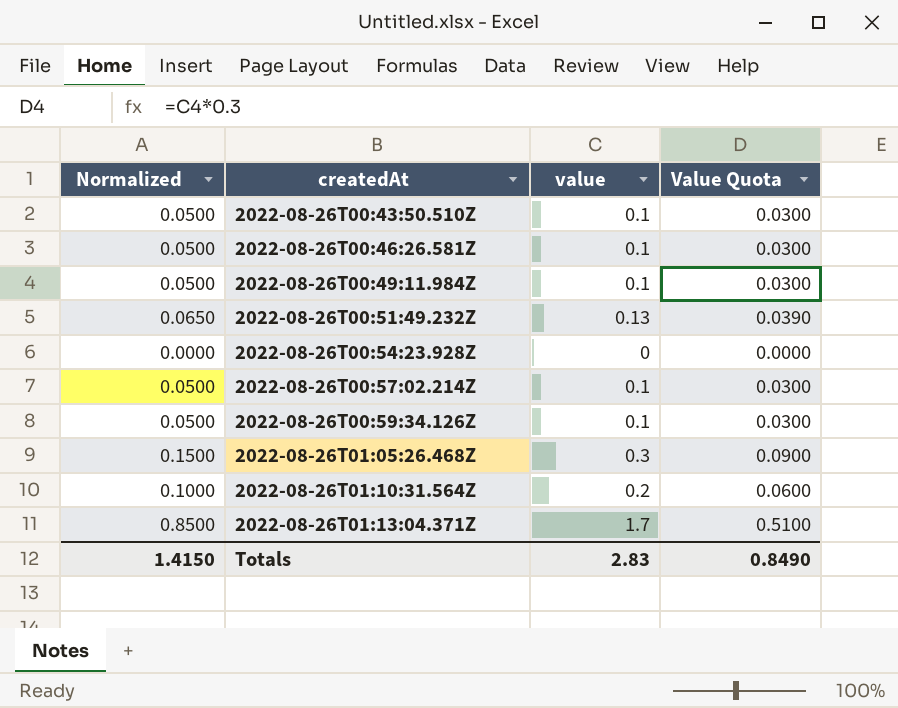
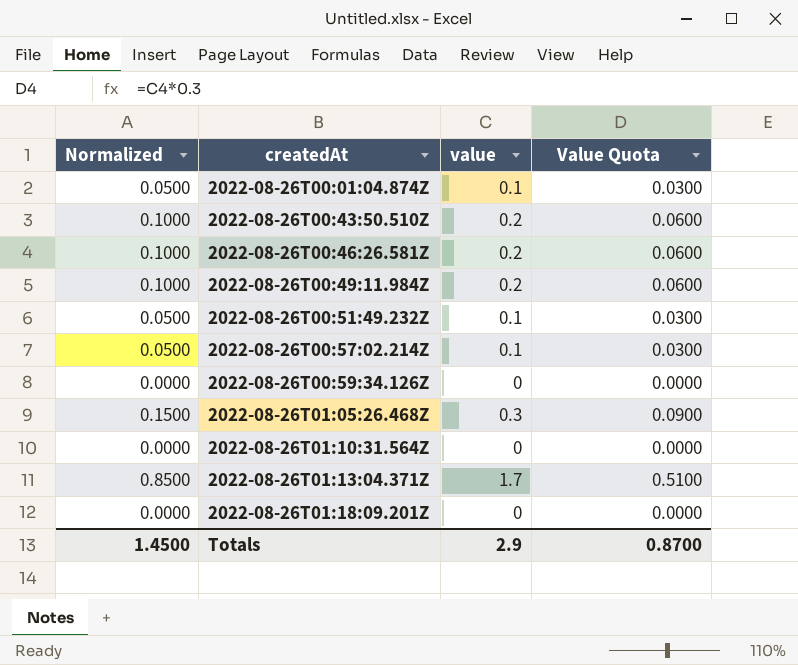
row 2022-08-26T00:54:23.928Z: 0.0000 | 0 | 0.0000 -> none
row 2022-08-26T00:01:04.874Z: none -> 0.0500 | 0.1 | 0.0300
2022-08-26T00:43:50.510Z | Normalized: 0.0500 -> 0.1000
2022-08-26T00:43:50.510Z | value: 0.1 -> 0.2
2022-08-26T00:43:50.510Z | Value Quota: 0.0300 -> 0.0600
2022-08-26T00:46:26.581Z | Normalized: 0.0500 -> 0.1000
2022-08-26T00:46:26.581Z | value: 0.1 -> 0.2
2022-08-26T00:46:26.581Z | Value Quota: 0.0300 -> 0.0600
2022-08-26T00:49:11.984Z | Normalized: 0.0500 -> 0.1000
2022-08-26T00:49:11.984Z | value: 0.1 -> 0.2
2022-08-26T00:49:11.984Z | Value Quota: 0.0300 -> 0.0600
2022-08-26T00:51:49.232Z | Normalized: 0.0650 -> 0.0500
2022-08-26T00:51:49.232Z | value: 0.13 -> 0.1
2022-08-26T00:51:49.232Z | Value Quota: 0.0390 -> 0.0300
2022-08-26T00:59:34.126Z | Normalized: 0.0500 -> 0.0000
2022-08-26T00:59:34.126Z | value: 0.1 -> 0
2022-08-26T00:59:34.126Z | Value Quota: 0.0300 -> 0.0000
2022-08-26T01:10:31.564Z | Normalized: 0.1000 -> 0.0000
2022-08-26T01:10:31.564Z | value: 0.2 -> 0
2022-08-26T01:10:31.564Z | Value Quota: 0.0600 -> 0.0000
row 2022-08-26T01:18:09.201Z: none -> 0.0000 | 0 | 0.0000
Totals | Normalized: 1.4150 -> 1.4500
Totals | value: 2.83 -> 2.9
Totals | Value Quota: 0.8490 -> 0.8700

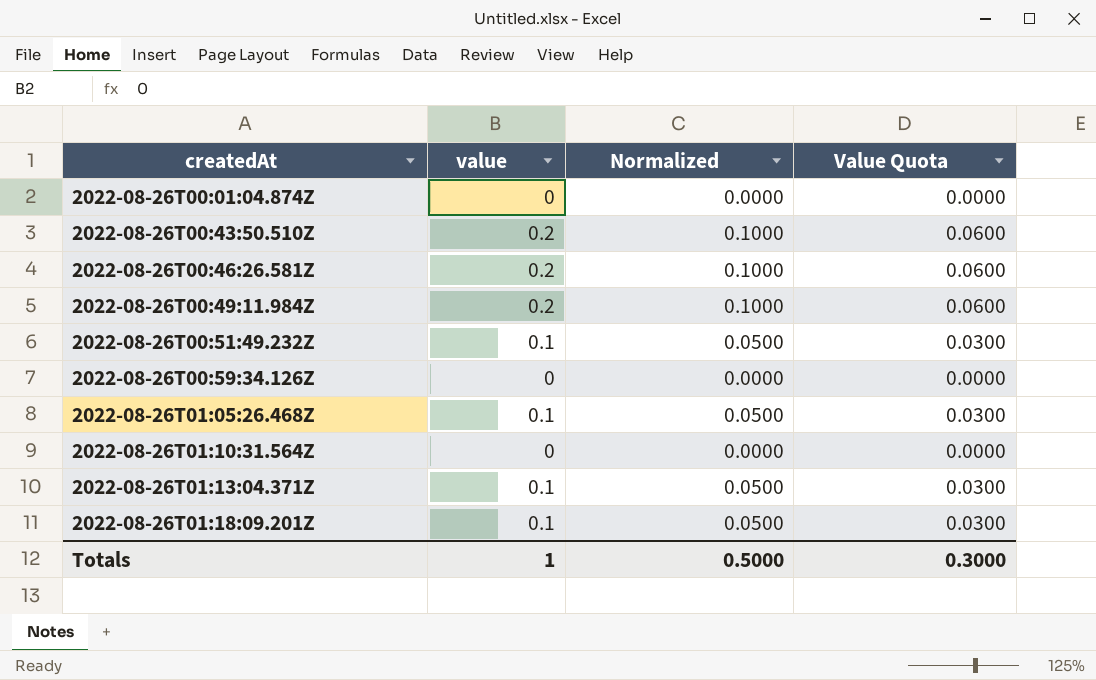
column Normalized | position: 1 -> 3
row 2022-08-26T00:57:02.214Z: 0.0500 | 0.1 | 0.0300 -> none
2022-08-26T00:01:04.874Z | value: 0.1 -> 0
2022-08-26T00:01:04.874Z | Normalized: 0.0500 -> 0.0000
2022-08-26T00:01:04.874Z | Value Quota: 0.0300 -> 0.0000
2022-08-26T01:05:26.468Z | value: 0.3 -> 0.1
2022-08-26T01:05:26.468Z | Normalized: 0.1500 -> 0.0500
2022-08-26T01:05:26.468Z | Value Quota: 0.0900 -> 0.0300
2022-08-26T01:13:04.371Z | value: 1.7 -> 0.1
2022-08-26T01:13:04.371Z | Normalized: 0.8500 -> 0.0500
2022-08-26T01:13:04.371Z | Value Quota: 0.5100 -> 0.0300
2022-08-26T01:18:09.201Z | value: 0 -> 0.1
2022-08-26T01:18:09.201Z | Normalized: 0.0000 -> 0.0500
2022-08-26T01:18:09.201Z | Value Quota: 0.0000 -> 0.0300
Totals | value: 2.9 -> 1
Totals | Normalized: 1.4500 -> 0.5000
Totals | Value Quota: 0.8700 -> 0.3000

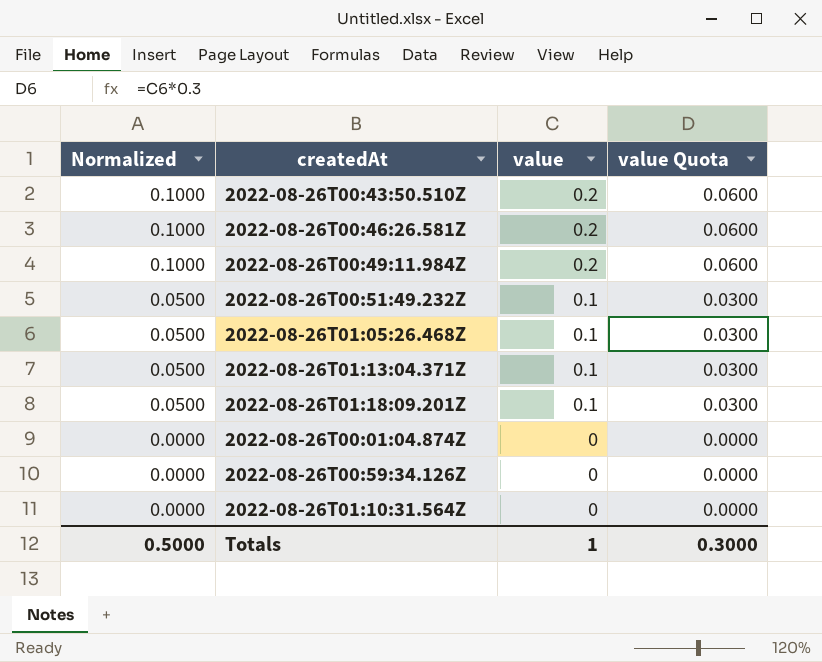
row order: createdAt ascending -> Normalized descending
column Normalized | position: 3 -> 1
column name: Value Quota -> value Quota

